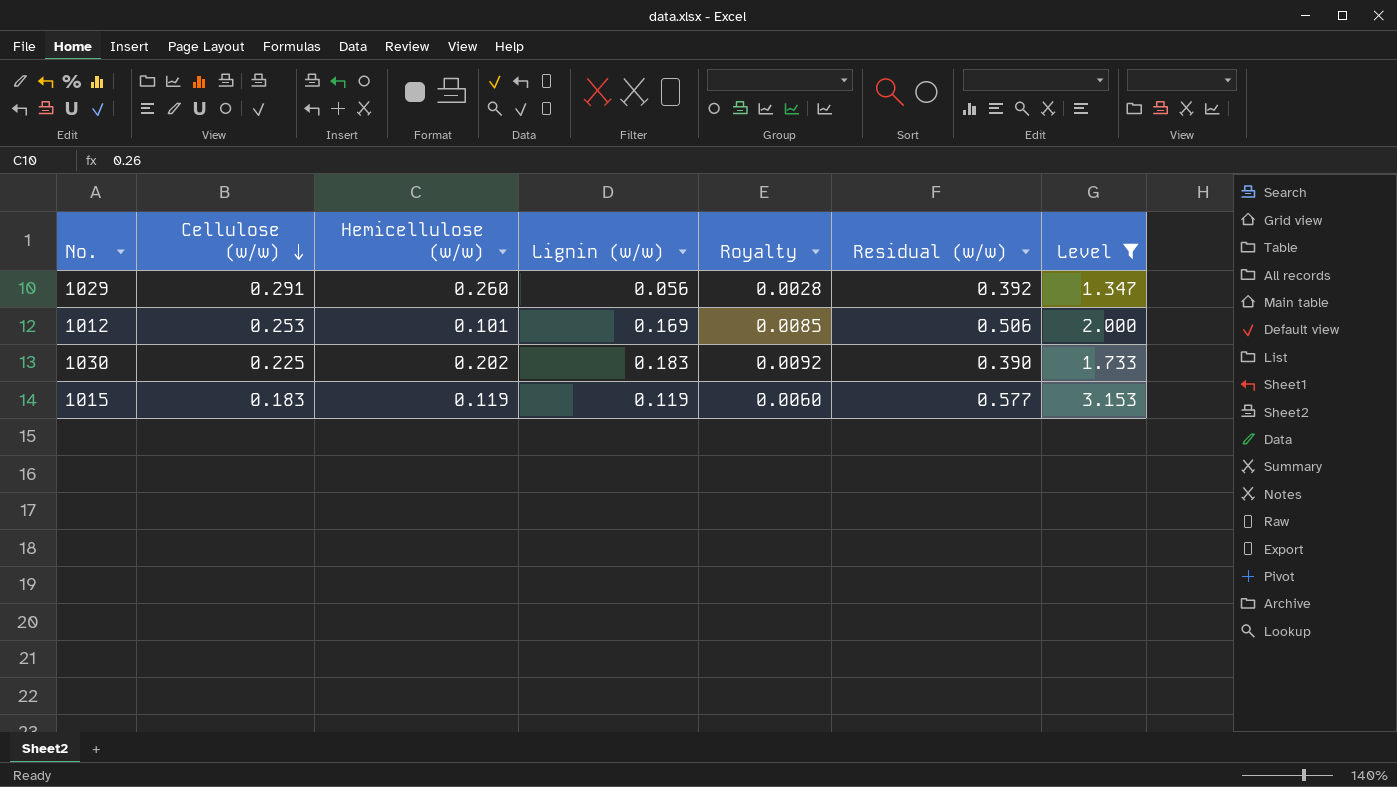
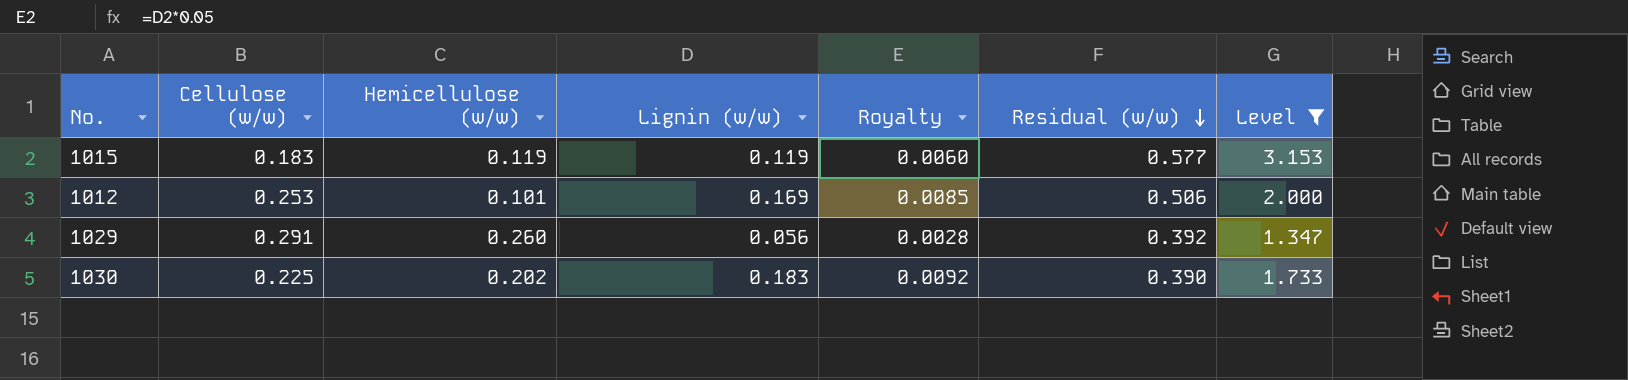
row order: Cellulose (w/w) descending -> Residual (w/w) descending

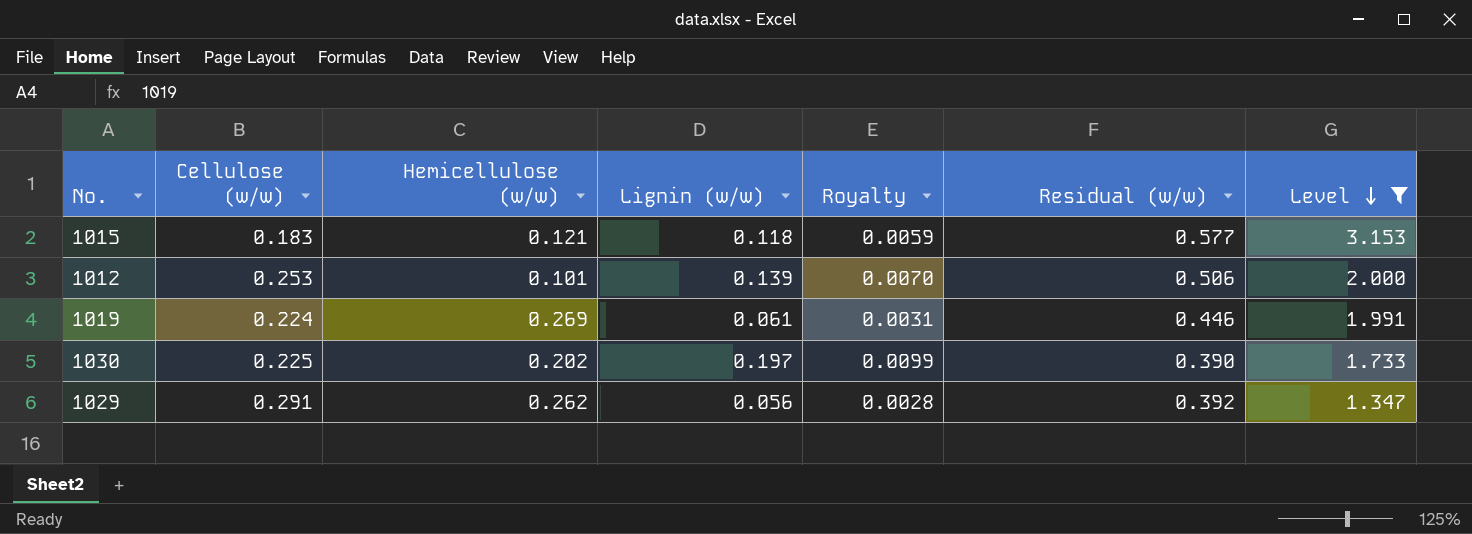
row order: Residual (w/w) descending -> Level descending
1015 | Hemicellulose (w/w): 0.119 -> 0.121
1015 | Lignin (w/w): 0.119 -> 0.118
1015 | Royalty: 0.0060 -> 0.0059
1012 | Lignin (w/w): 0.169 -> 0.139
1012 | Royalty: 0.0085 -> 0.0070
row 1019: none -> 0.224 | 0.269 | 0.061 | 0.0031 | 0.446 | 1.991
1030 | Lignin (w/w): 0.183 -> 0.197
1030 | Royalty: 0.0092 -> 0.0099
1029 | Hemicellulose (w/w): 0.260 -> 0.262

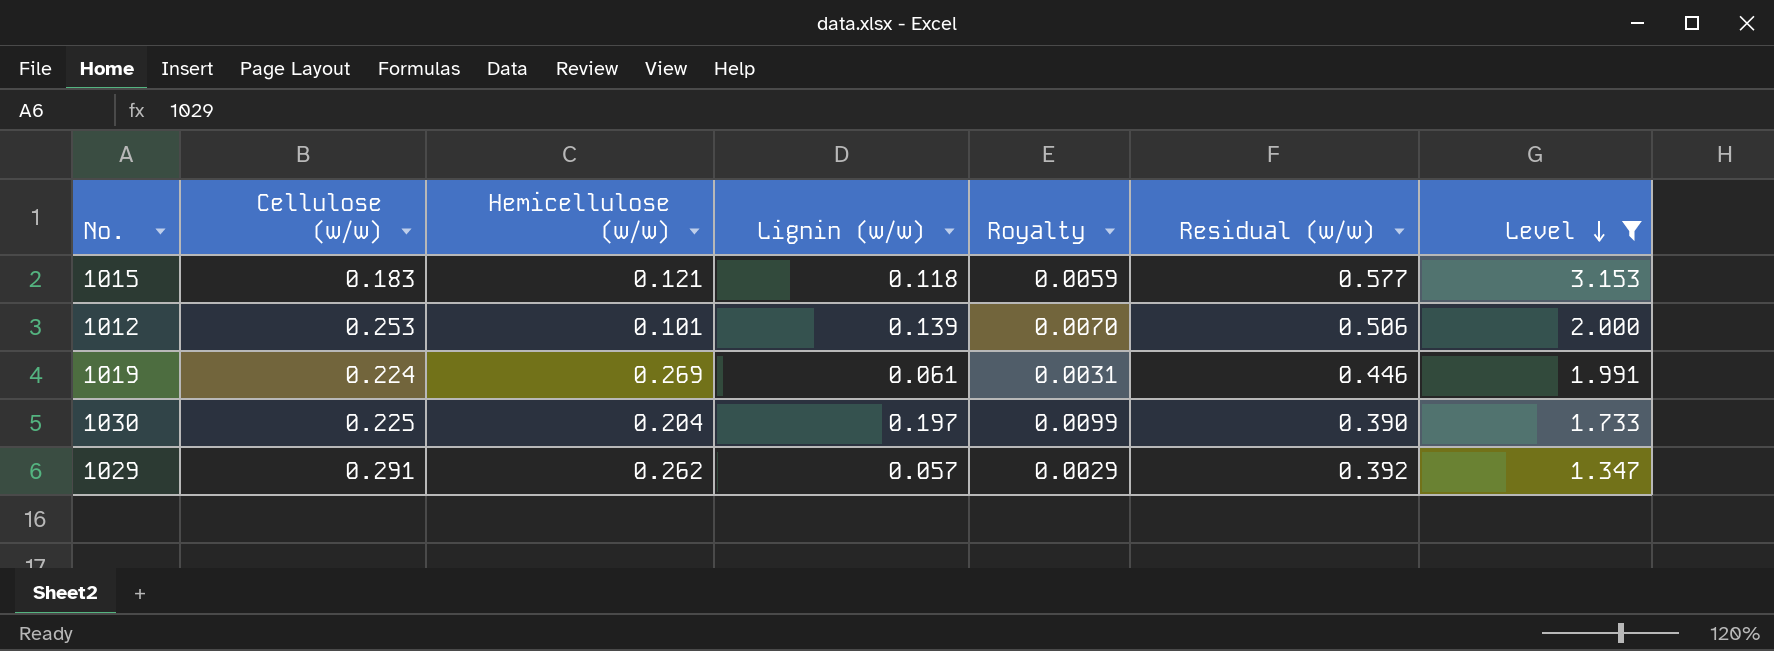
1030 | Hemicellulose (w/w): 0.202 -> 0.204
1029 | Lignin (w/w): 0.056 -> 0.057
1029 | Royalty: 0.0028 -> 0.0029

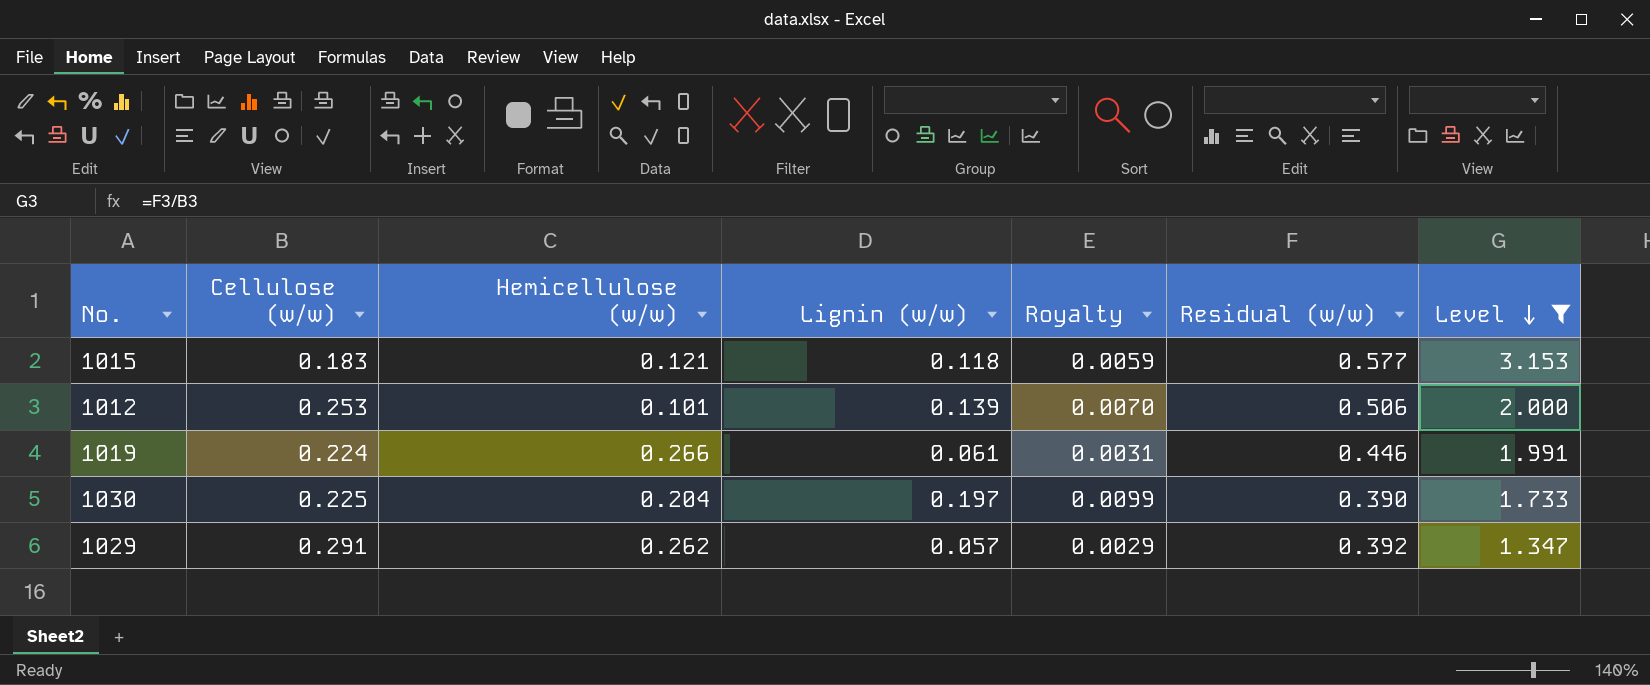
1019 | Hemicellulose (w/w): 0.269 -> 0.266

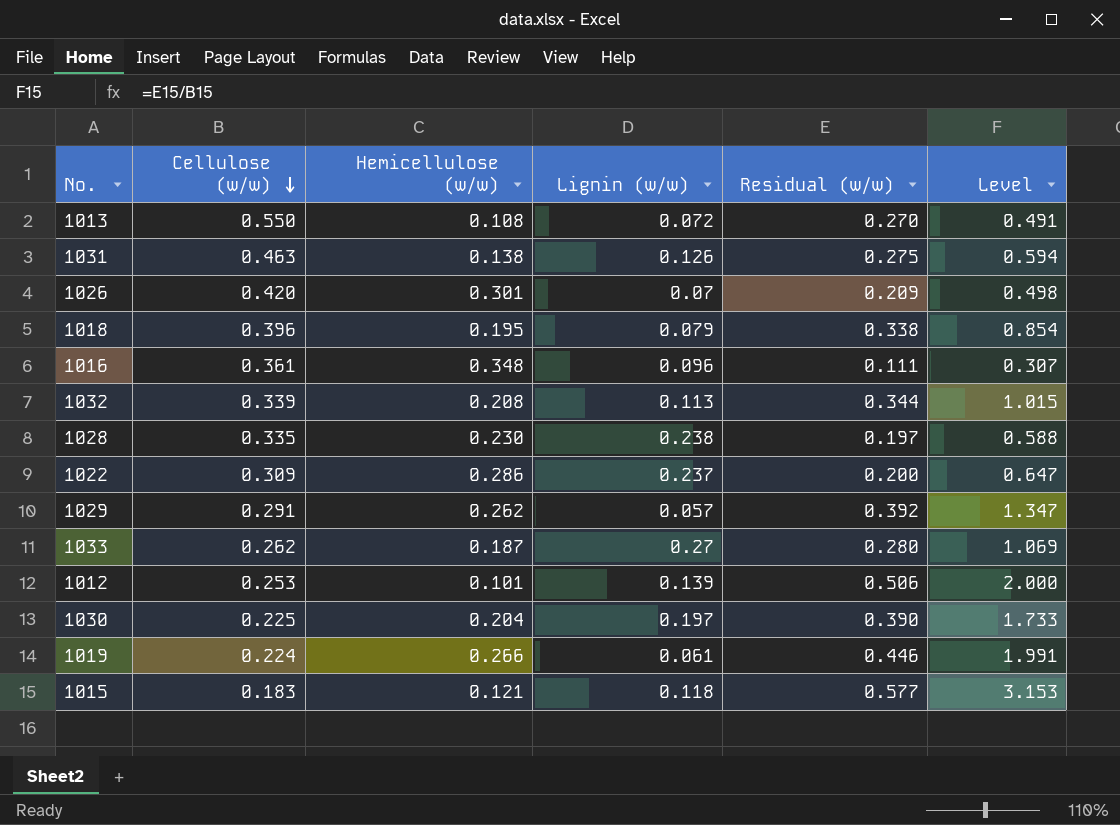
filter: Level >= 1.347 -> none
row order: Level descending -> Cellulose (w/w) descending
column Royalty | formula: [Lignin (w/w)] * 0.05 -> none

